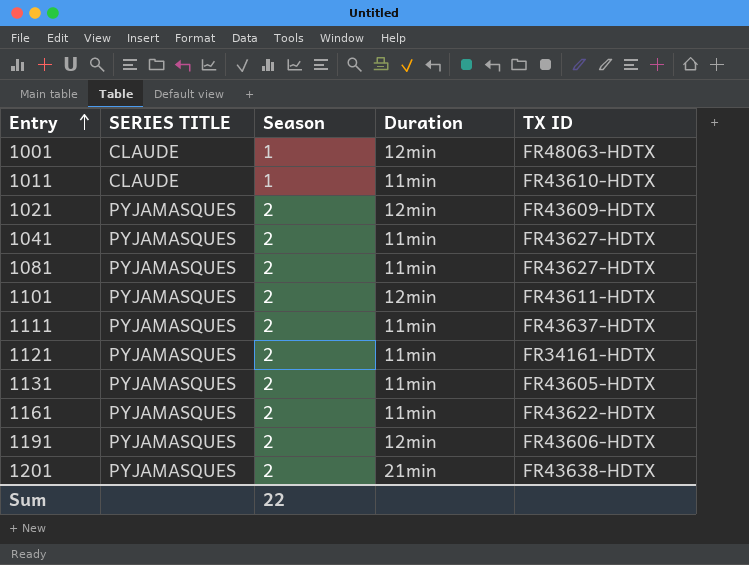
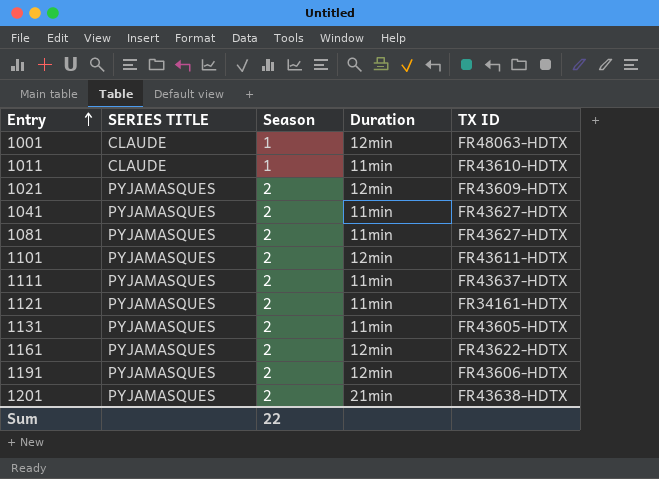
1161 | Duration: 11min -> 12min

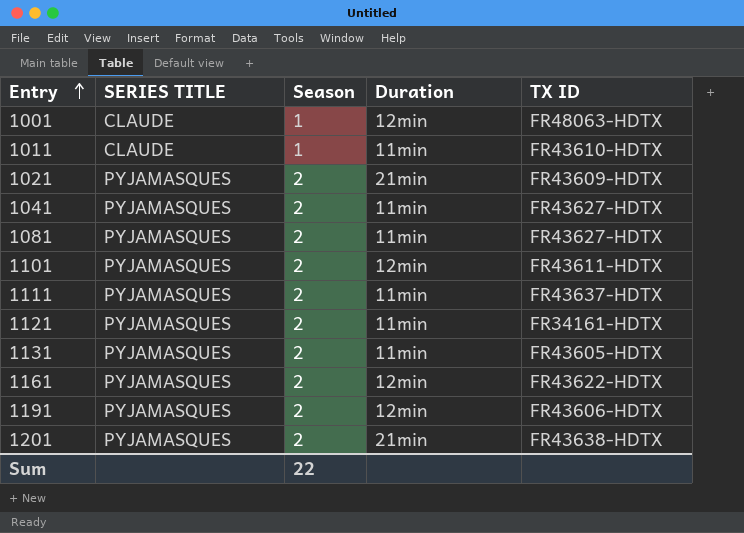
1021 | Duration: 12min -> 21min

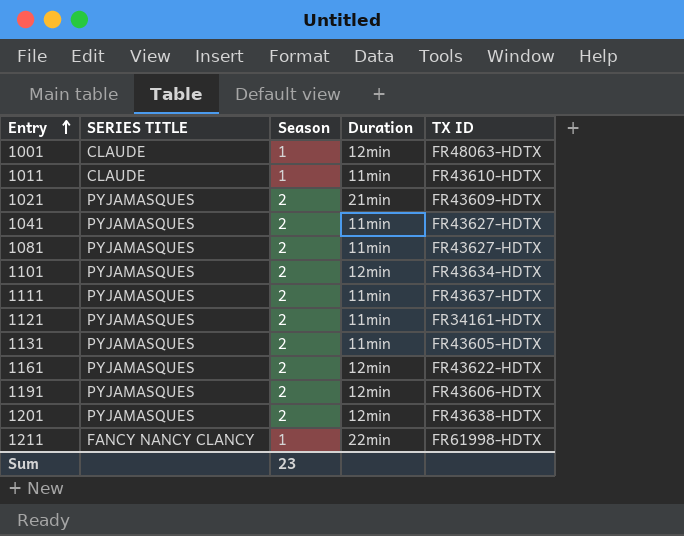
1101 | TX ID: FR43611-HDTX -> FR43634-HDTX
1201 | Duration: 21min -> 12min
row 1211: none -> FANCY NANCY CLANCY | 1 | 22min | FR61998-HDTX
Sum | Season: 22 -> 23

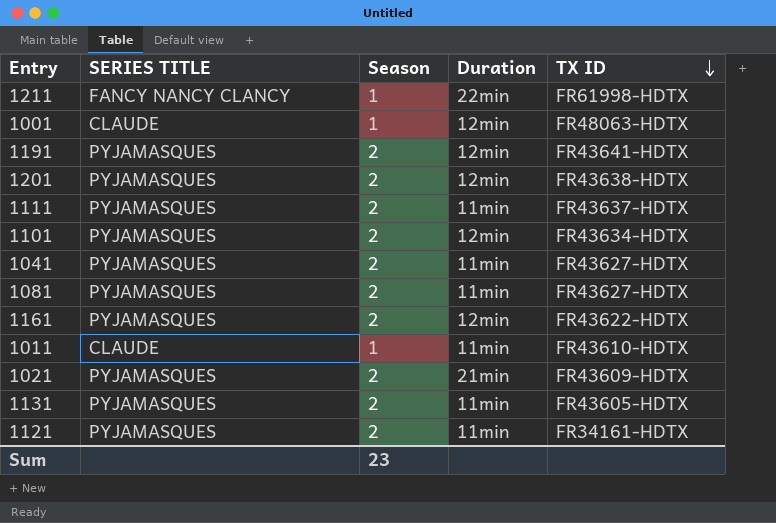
row order: Entry ascending -> TX ID descending
1191 | TX ID: FR43606-HDTX -> FR43641-HDTX

